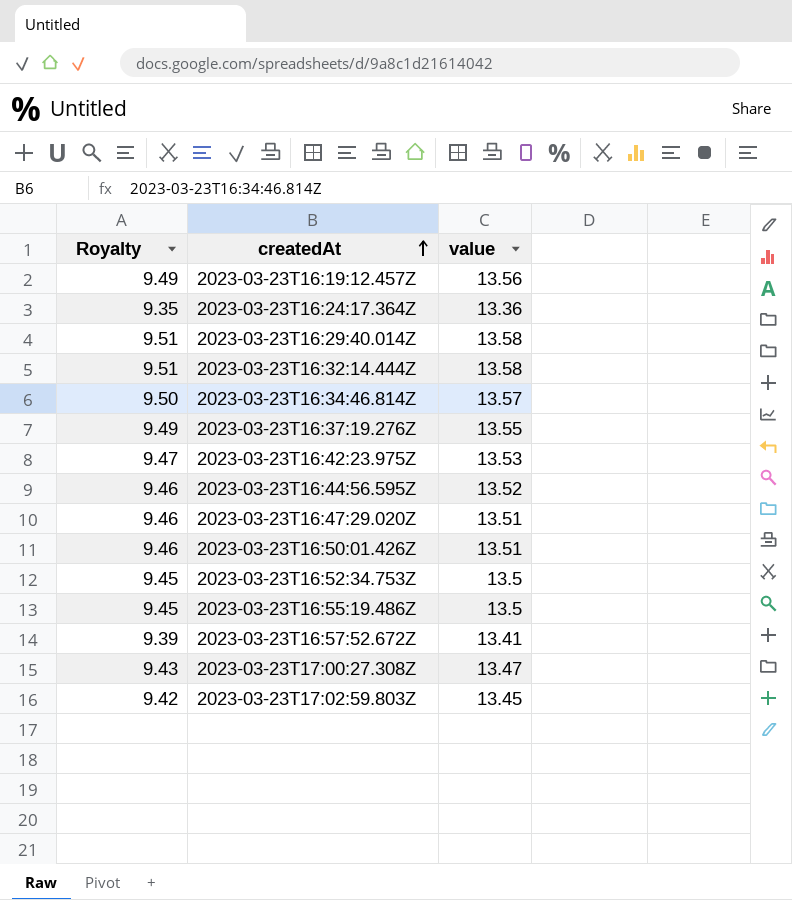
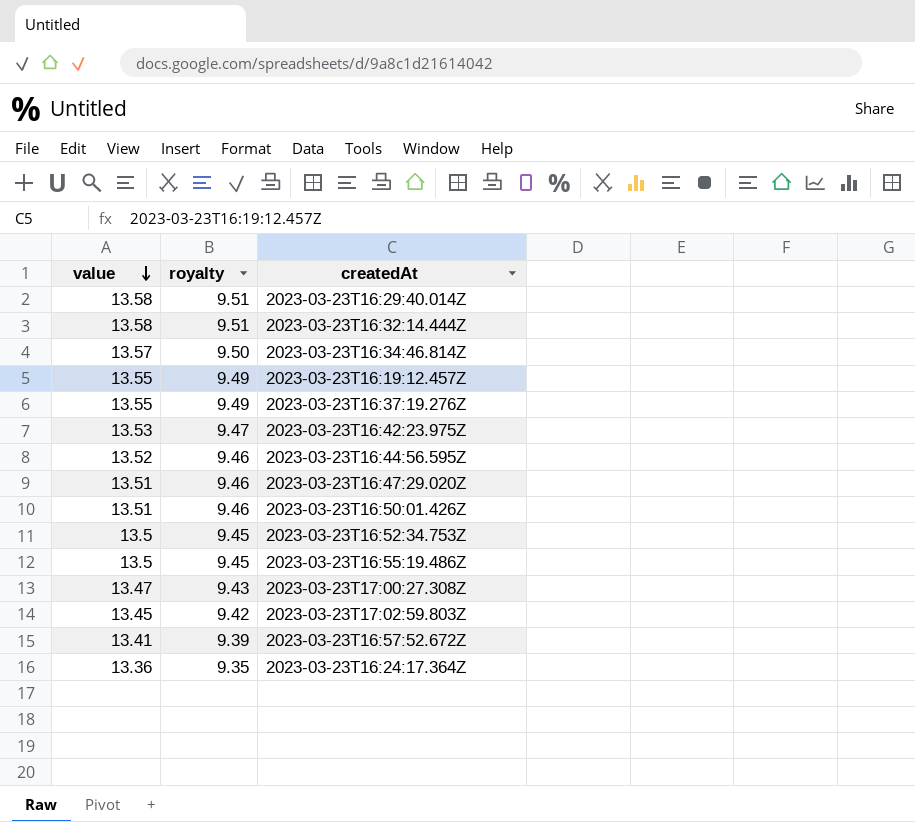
row order: createdAt ascending -> value descending
column value | position: 3 -> 1
column name: Royalty -> royalty
2023-03-23T16:19:12.457Z | value: 13.56 -> 13.55

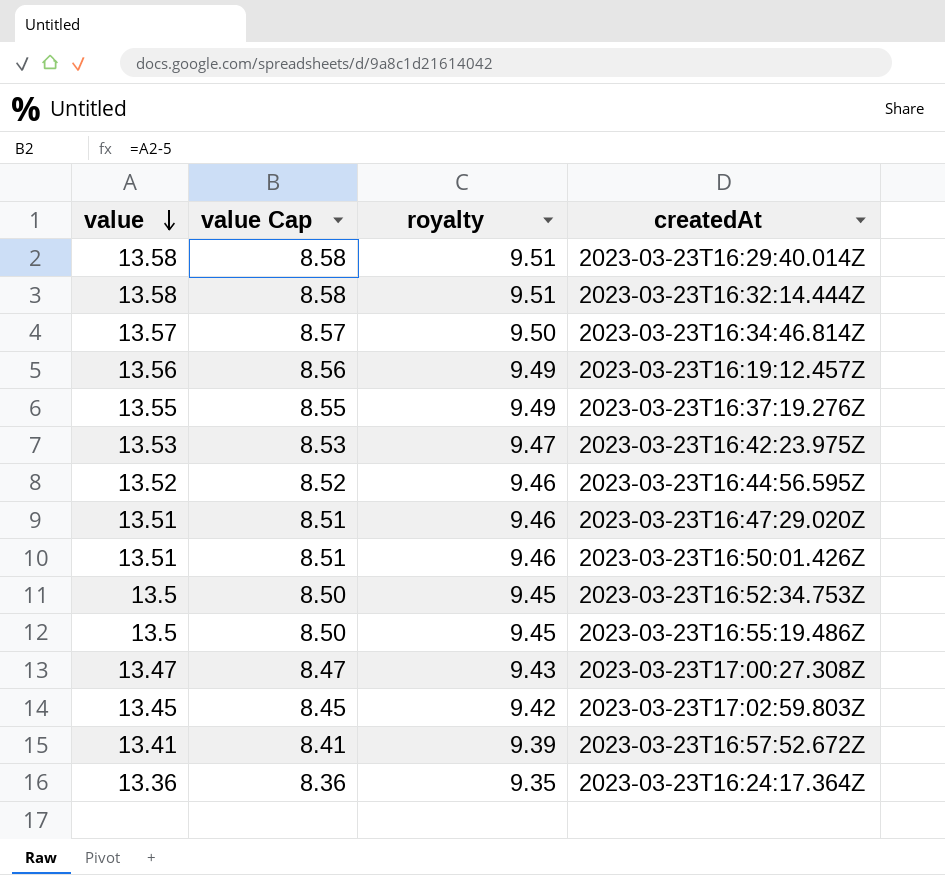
column value Cap | formula: none -> [value] - 5
2023-03-23T16:19:12.457Z | value: 13.55 -> 13.56

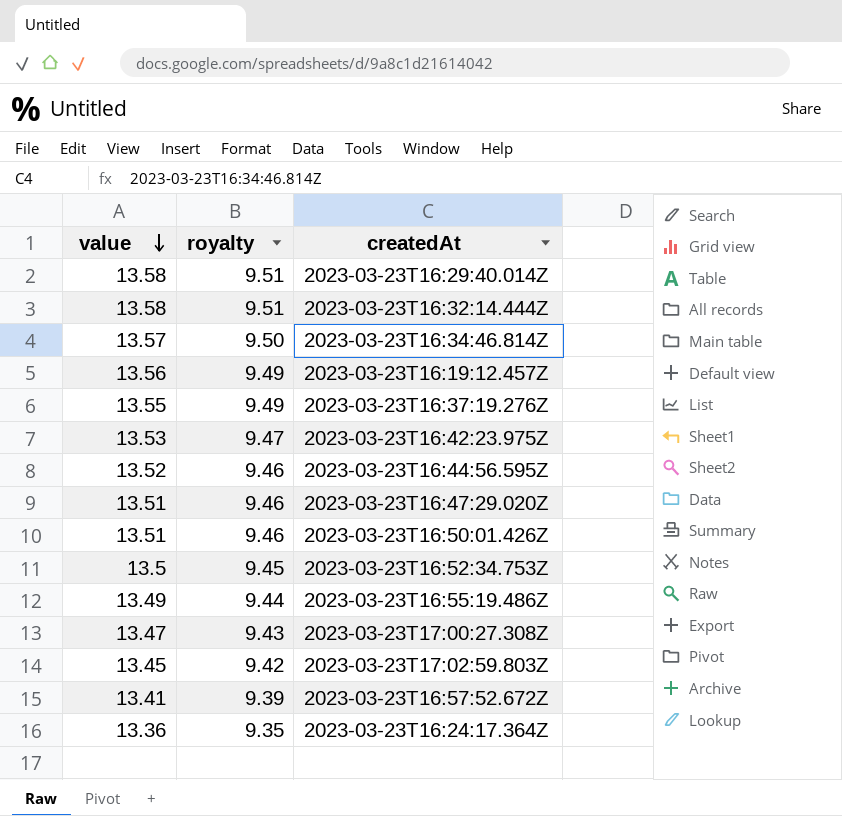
column value Cap | formula: [value] - 5 -> none
2023-03-23T16:55:19.486Z | value: 13.5 -> 13.49
2023-03-23T16:55:19.486Z | royalty: 9.45 -> 9.44

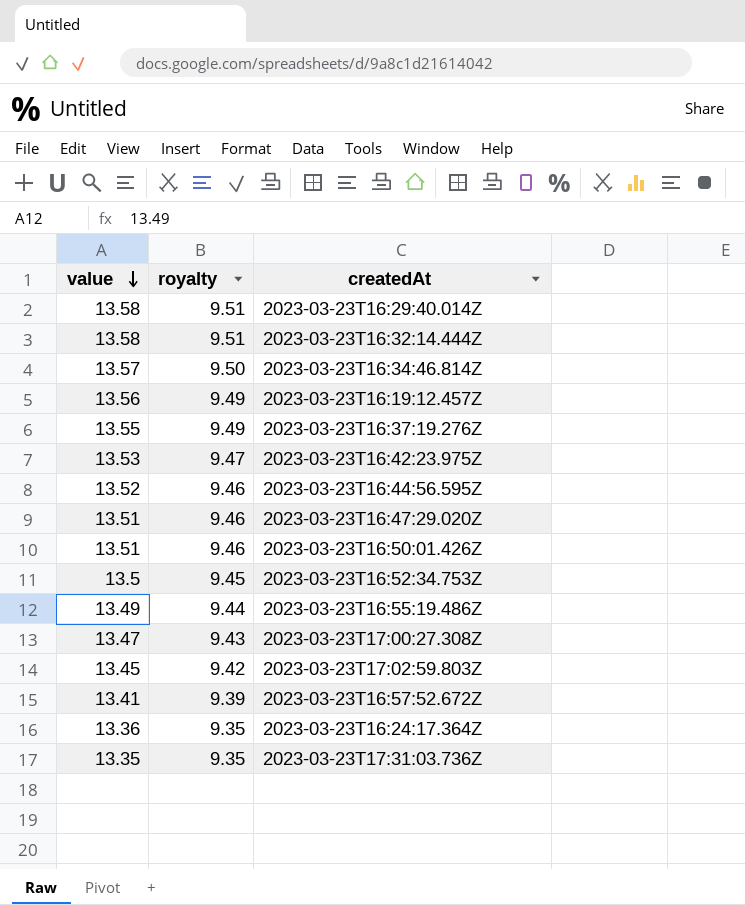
row 2023-03-23T17:31:03.736Z: none -> 13.35 | 9.35

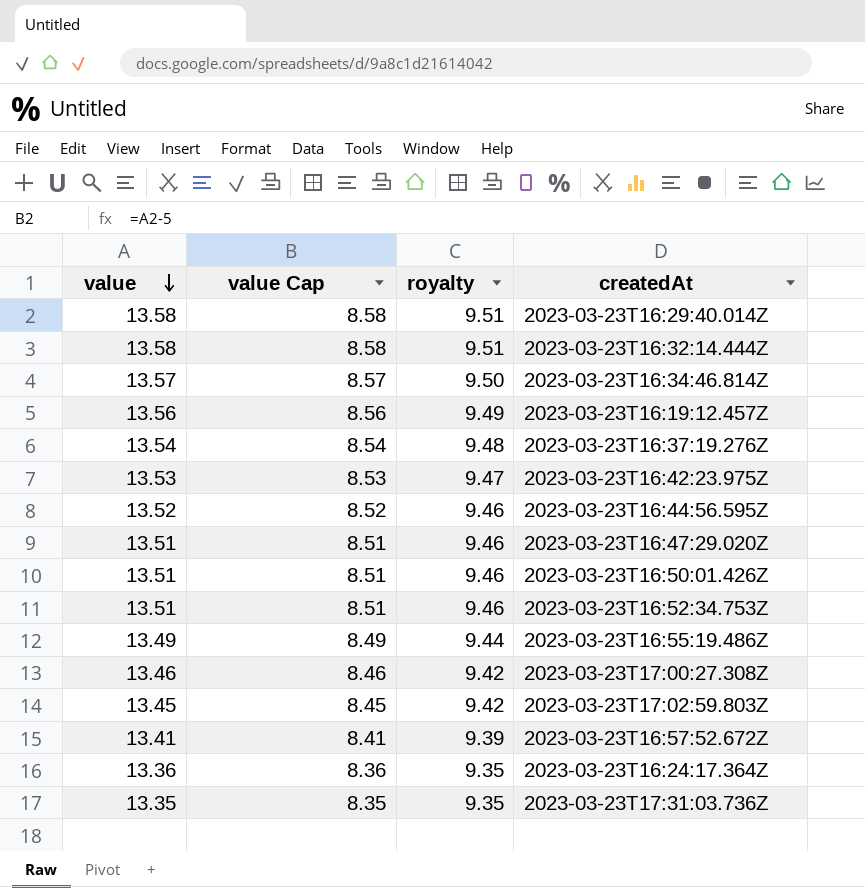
column value Cap | formula: none -> [value] - 5
2023-03-23T16:37:19.276Z | value: 13.55 -> 13.54
2023-03-23T16:37:19.276Z | royalty: 9.49 -> 9.48
2023-03-23T16:52:34.753Z | value: 13.5 -> 13.51
2023-03-23T16:52:34.753Z | royalty: 9.45 -> 9.46
2023-03-23T17:00:27.308Z | value: 13.47 -> 13.46
2023-03-23T17:00:27.308Z | royalty: 9.43 -> 9.42

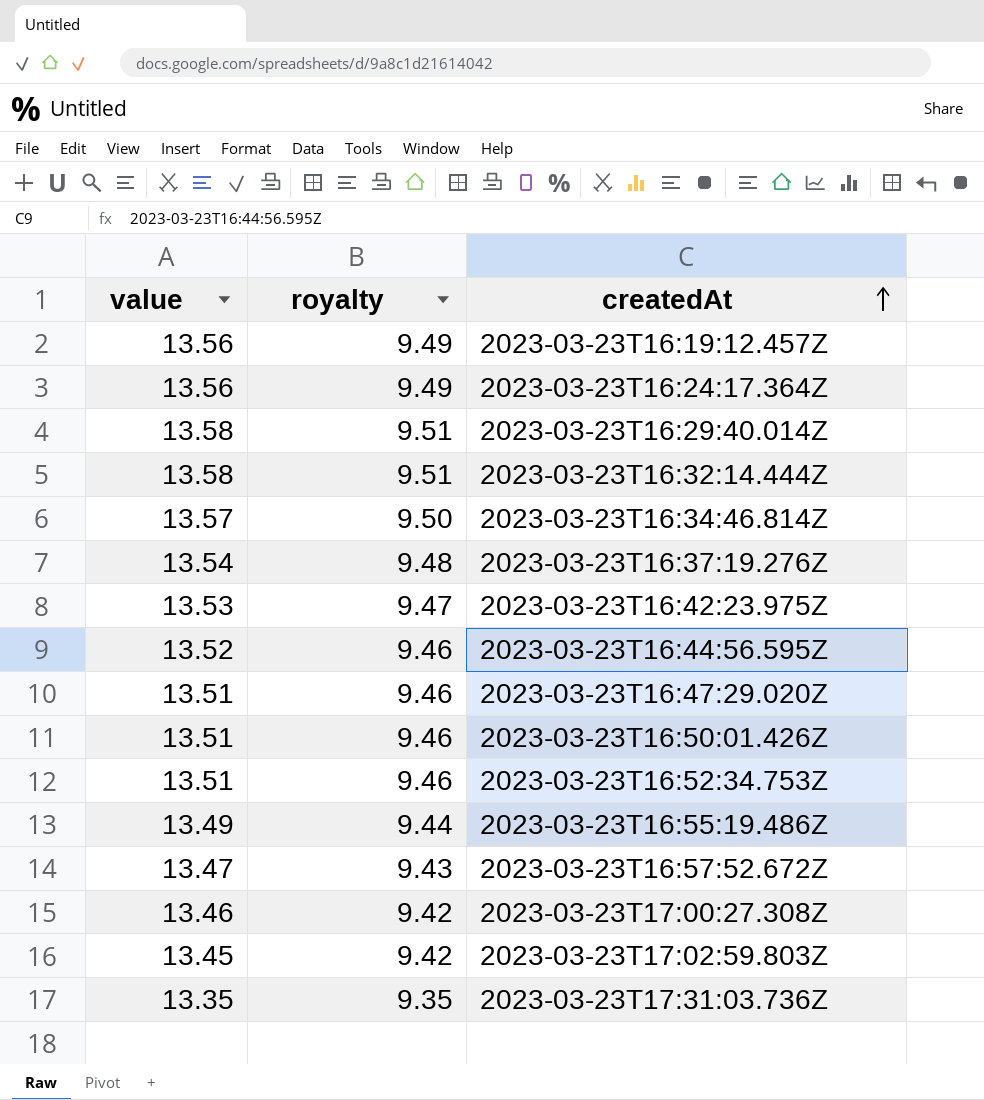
row order: value descending -> createdAt ascending
column value Cap | formula: [value] - 5 -> none
2023-03-23T16:24:17.364Z | value: 13.36 -> 13.56
2023-03-23T16:24:17.364Z | royalty: 9.35 -> 9.49
2023-03-23T16:57:52.672Z | value: 13.41 -> 13.47
2023-03-23T16:57:52.672Z | royalty: 9.39 -> 9.43

